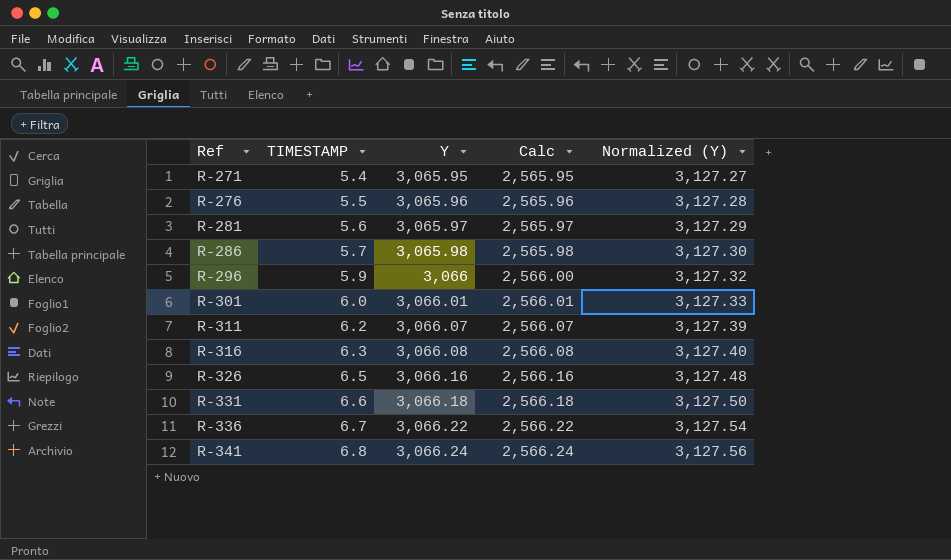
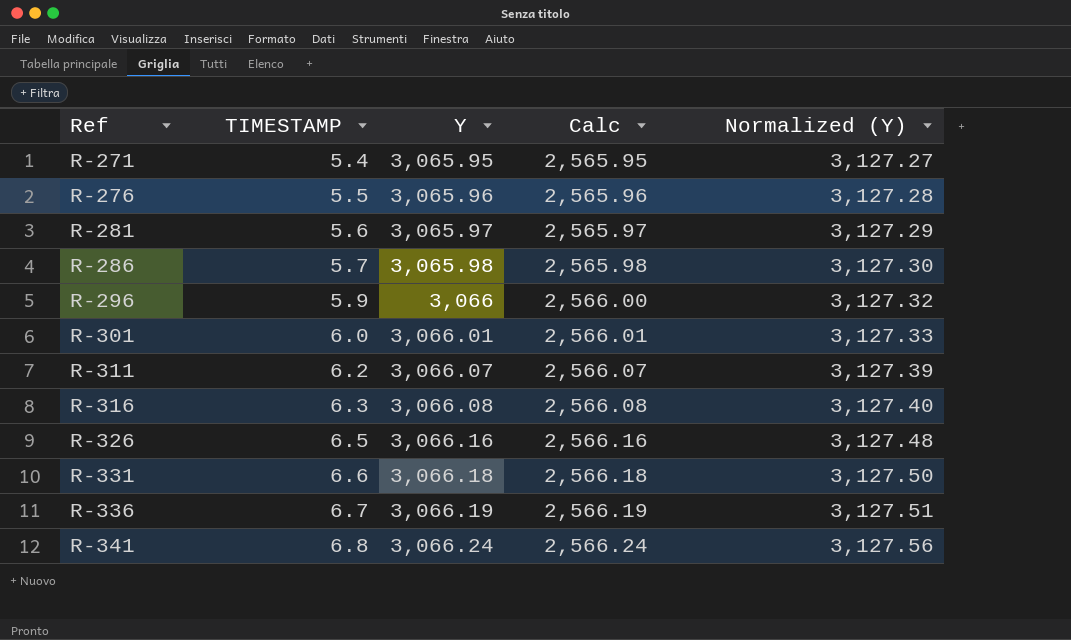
R-336 | Y: 3,066.22 -> 3,066.19
R-336 | Calc: 2,566.22 -> 2,566.19
R-336 | Normalized (Y): 3,127.54 -> 3,127.51

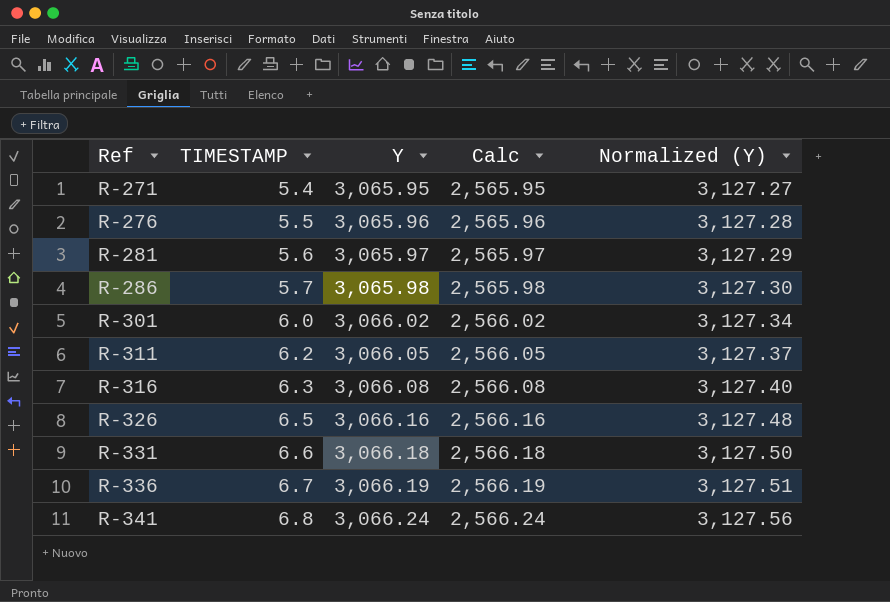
row R-296: 5.9 | 3,066 | 2,566.00 | 3,127.32 -> none
R-301 | Y: 3,066.01 -> 3,066.02
R-301 | Calc: 2,566.01 -> 2,566.02
R-301 | Normalized (Y): 3,127.33 -> 3,127.34
R-311 | Y: 3,066.07 -> 3,066.05
R-311 | Calc: 2,566.07 -> 2,566.05
R-311 | Normalized (Y): 3,127.39 -> 3,127.37

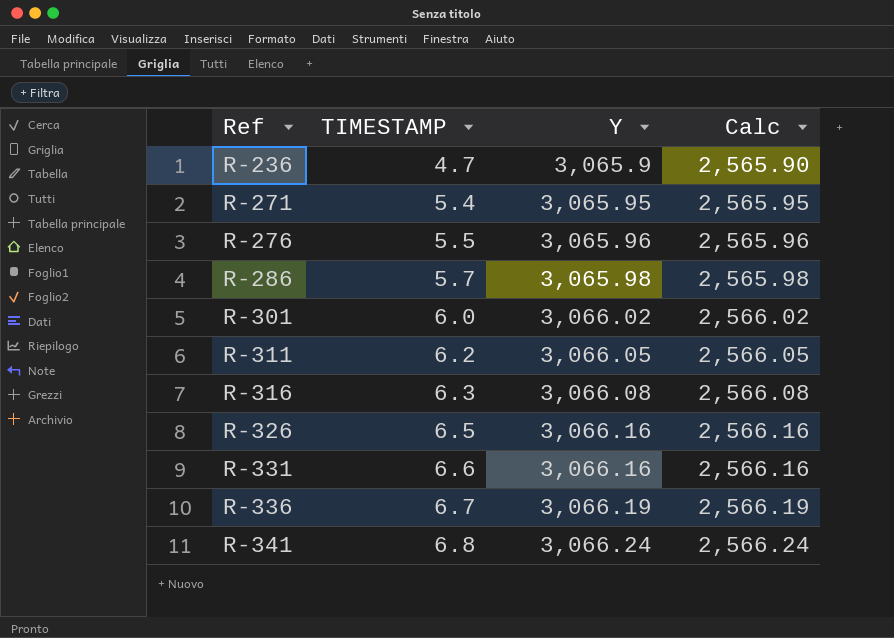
column Normalized (Y) | formula: [Y] * 1.02 -> none
row R-281: 5.6 | 3,065.97 | 2,565.97 | 3,127.29 -> none
row R-236: none -> 4.7 | 3,065.9 | 2,565.90
R-331 | Y: 3,066.18 -> 3,066.16
R-331 | Calc: 2,566.18 -> 2,566.16

